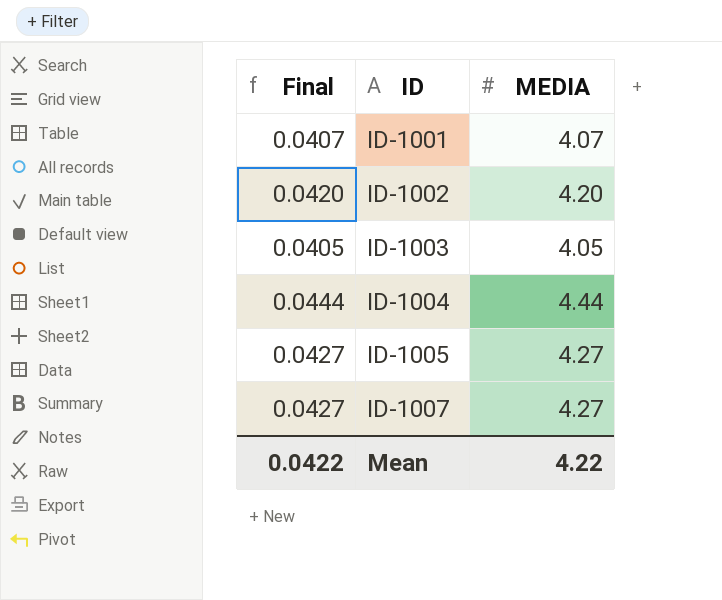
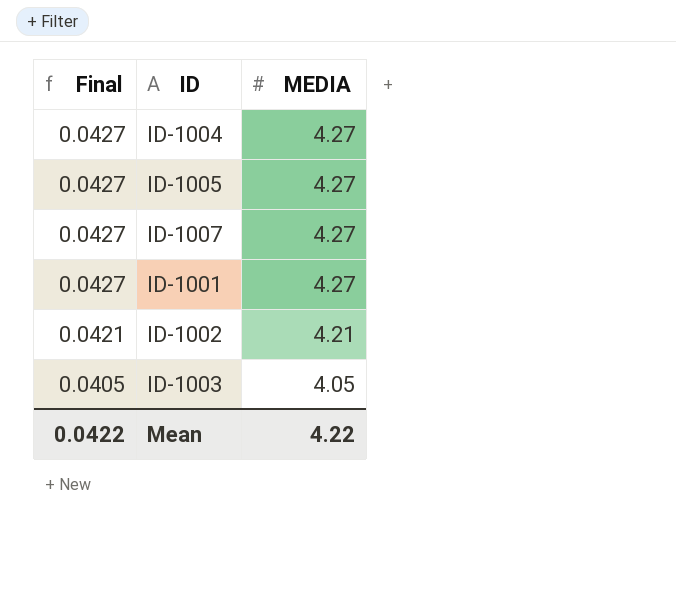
row order: ID ascending -> Final descending
ID-1004 | Final: 0.0444 -> 0.0427
ID-1004 | MEDIA: 4.44 -> 4.27
ID-1001 | Final: 0.0407 -> 0.0427
ID-1001 | MEDIA: 4.07 -> 4.27
ID-1002 | Final: 0.0420 -> 0.0421
ID-1002 | MEDIA: 4.20 -> 4.21

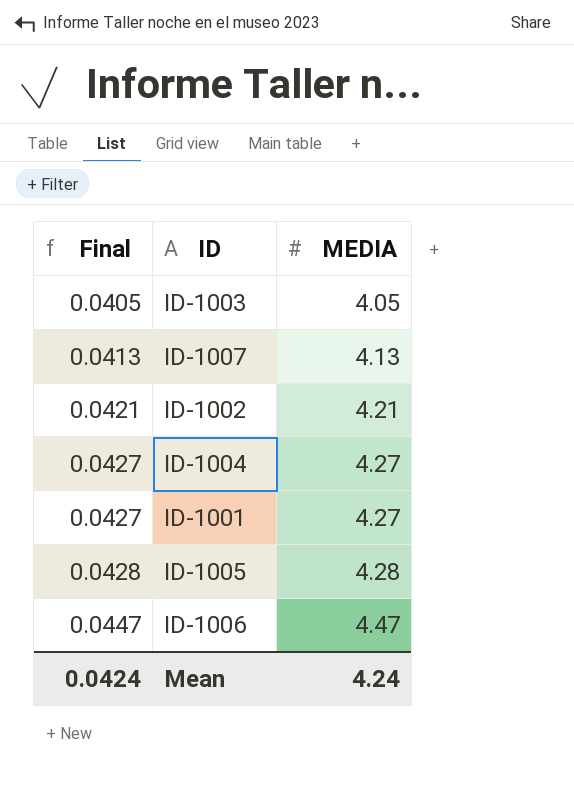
row order: Final descending -> Final ascending
ID-1007 | Final: 0.0427 -> 0.0413
ID-1007 | MEDIA: 4.27 -> 4.13
ID-1005 | Final: 0.0427 -> 0.0428
ID-1005 | MEDIA: 4.27 -> 4.28
row ID-1006: none -> 0.0447 | 4.47
Mean | Final: 0.0422 -> 0.0424
Mean | MEDIA: 4.22 -> 4.24

